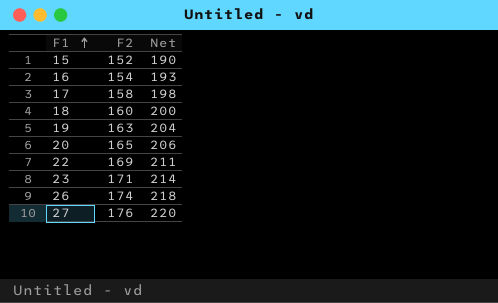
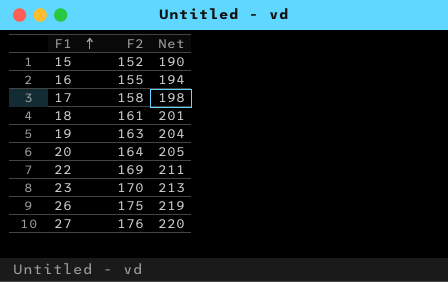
16 | F2: 154 -> 155
16 | Net: 193 -> 194
18 | F2: 160 -> 161
18 | Net: 200 -> 201
20 | F2: 165 -> 164
20 | Net: 206 -> 205
23 | F2: 171 -> 170
23 | Net: 214 -> 213
26 | F2: 174 -> 175
26 | Net: 218 -> 219

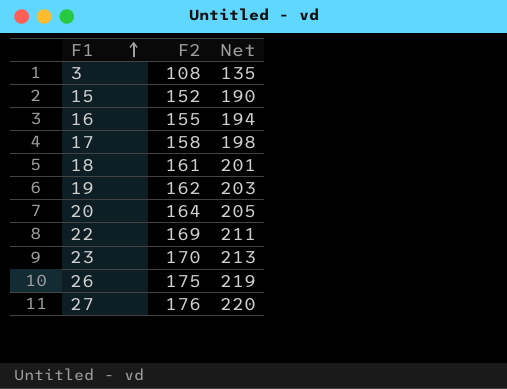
row 3: none -> 108 | 135
19 | F2: 163 -> 162
19 | Net: 204 -> 203

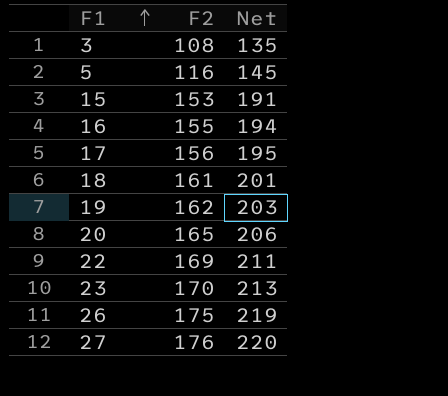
row 5: none -> 116 | 145
15 | F2: 152 -> 153
15 | Net: 190 -> 191
17 | F2: 158 -> 156
17 | Net: 198 -> 195
20 | F2: 164 -> 165
20 | Net: 205 -> 206

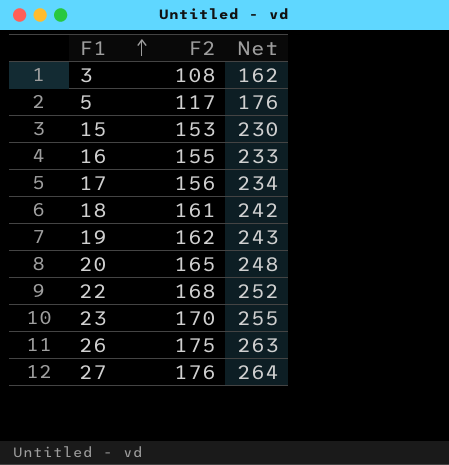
column Net | formula: [F2] * 1.25 -> [F2] * 1.5
5 | F2: 116 -> 117
22 | F2: 169 -> 168

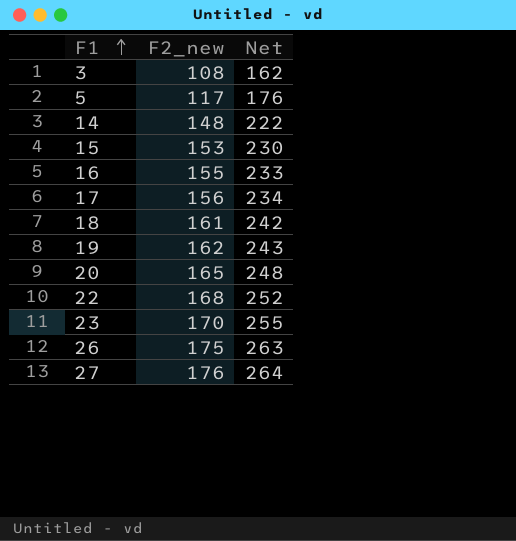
column name: F2 -> F2_new
row 14: none -> 148 | 222

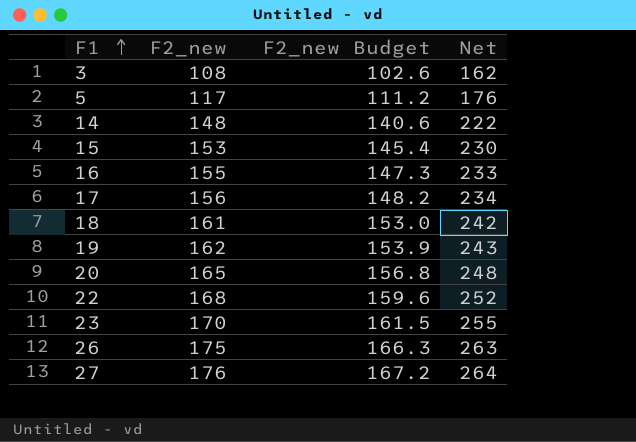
column F2_new Budget | formula: none -> [F2_new] * 0.95

